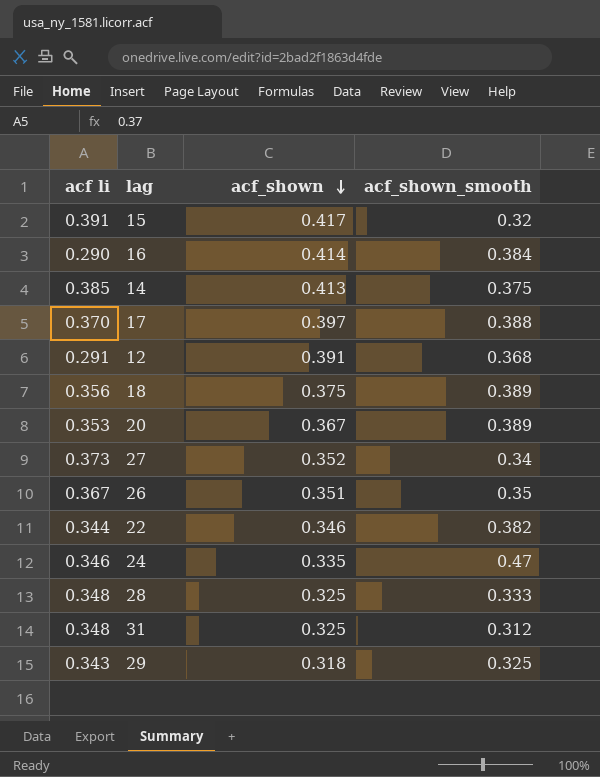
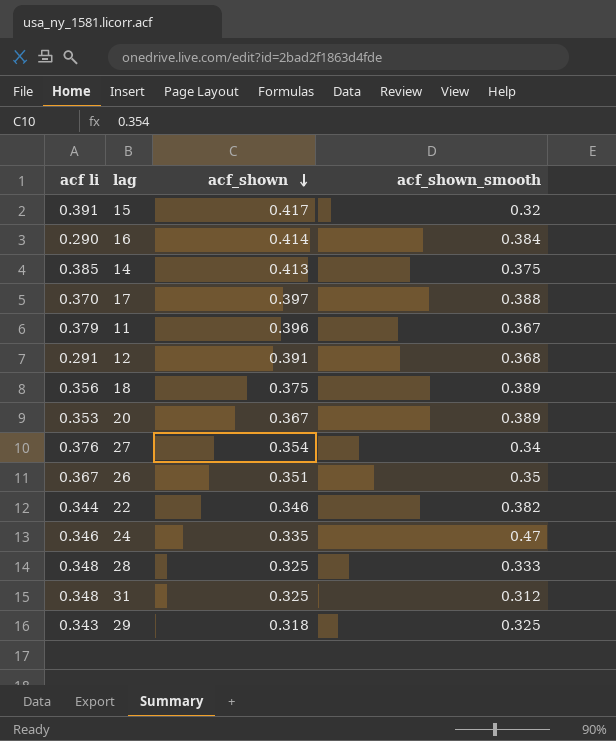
row 11: none -> 0.379 | 0.396 | 0.367
27 | acf li: 0.373 -> 0.376
27 | acf_shown: 0.352 -> 0.354

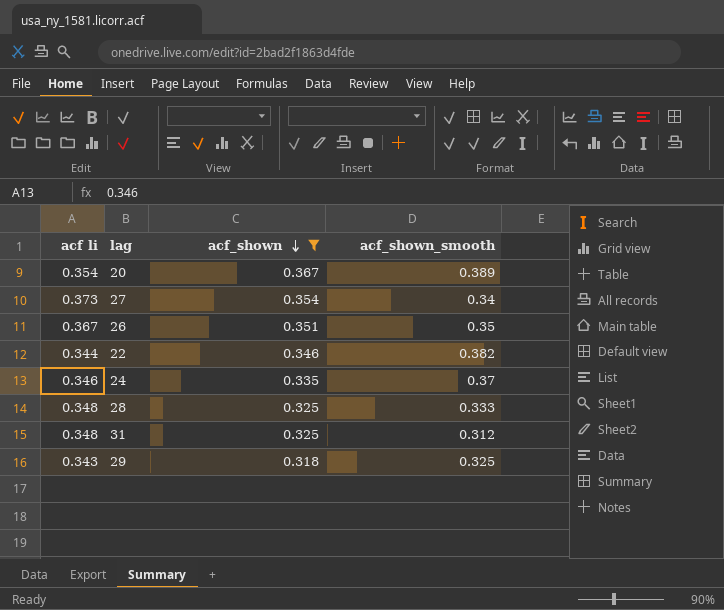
filter: none -> acf_shown <= 0.367
20 | acf li: 0.353 -> 0.354
27 | acf li: 0.376 -> 0.373
24 | acf_shown_smooth: 0.47 -> 0.37

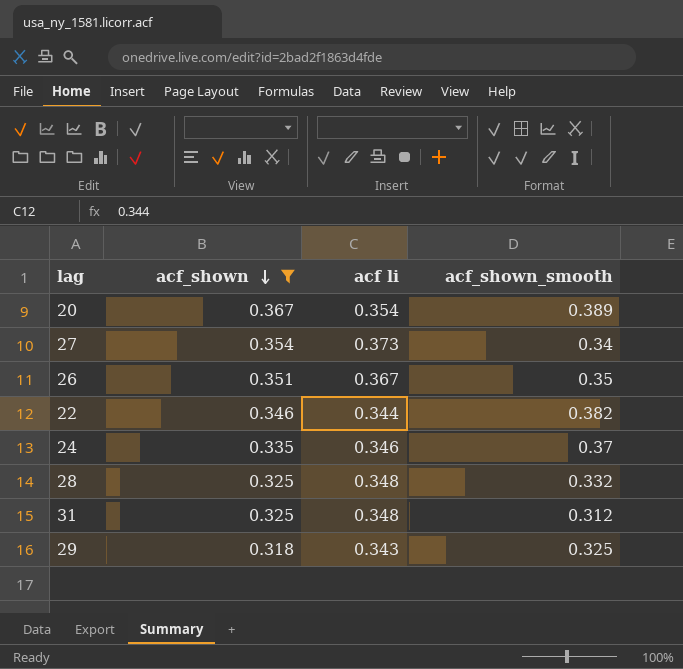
column acf li | position: 1 -> 3
28 | acf_shown_smooth: 0.333 -> 0.332

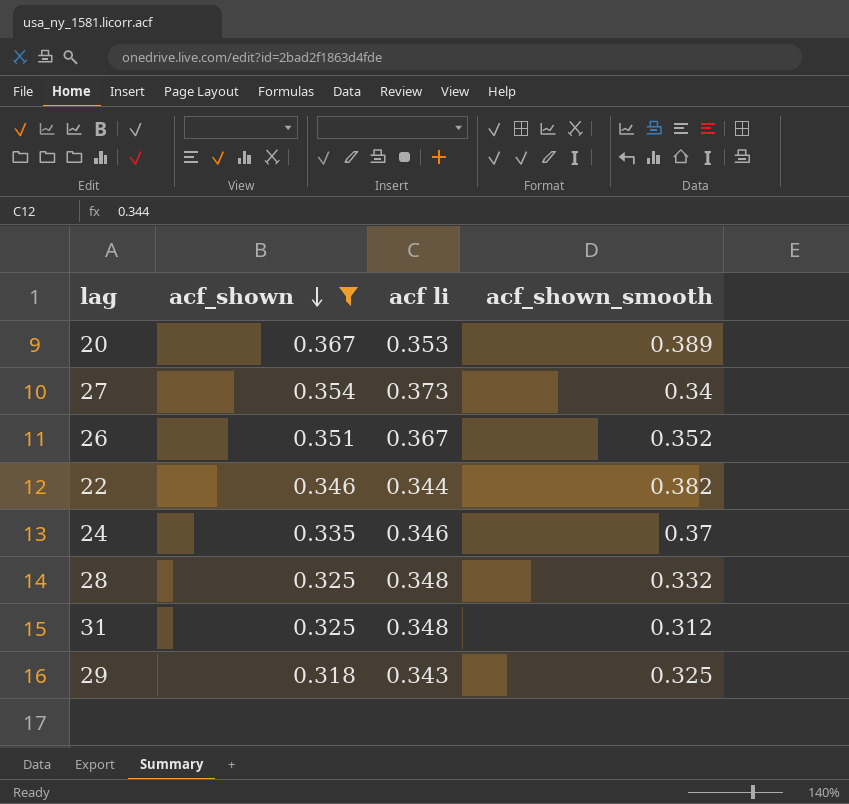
20 | acf li: 0.354 -> 0.353
26 | acf_shown_smooth: 0.35 -> 0.352

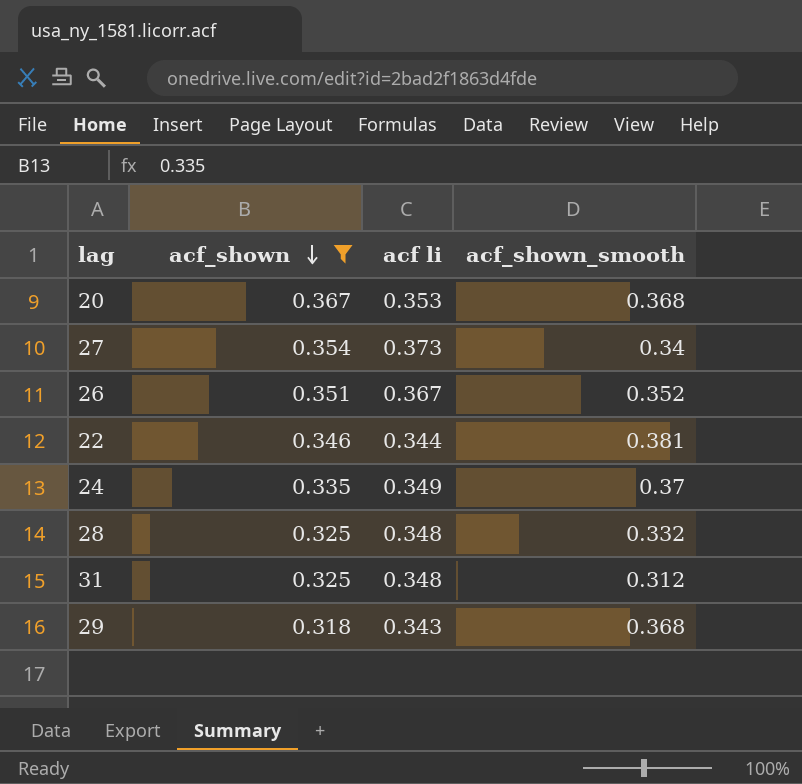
20 | acf_shown_smooth: 0.389 -> 0.368
22 | acf_shown_smooth: 0.382 -> 0.381
24 | acf li: 0.346 -> 0.349
29 | acf_shown_smooth: 0.325 -> 0.368

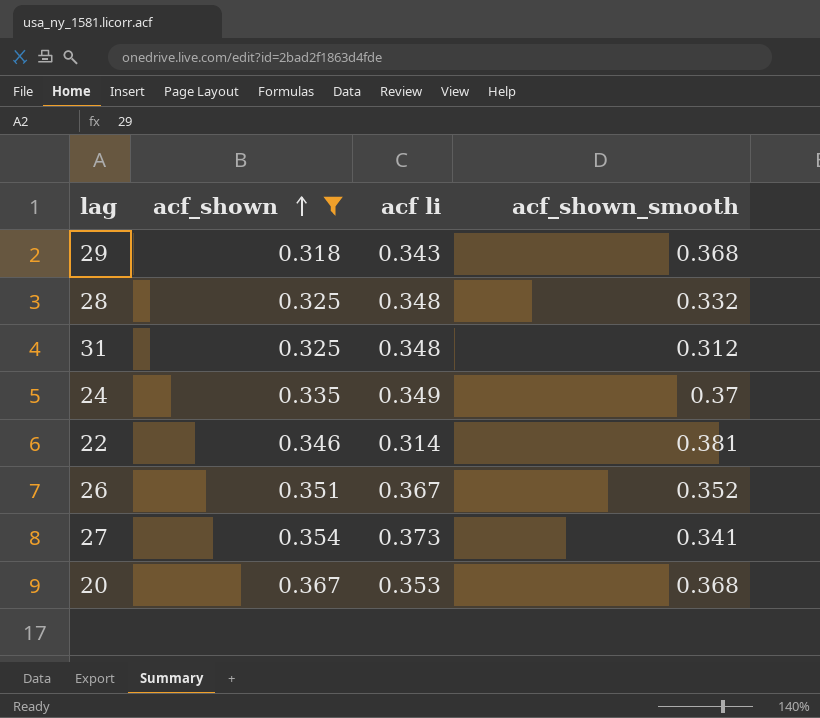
row order: acf_shown descending -> acf_shown ascending
22 | acf li: 0.344 -> 0.314
27 | acf_shown_smooth: 0.34 -> 0.341

